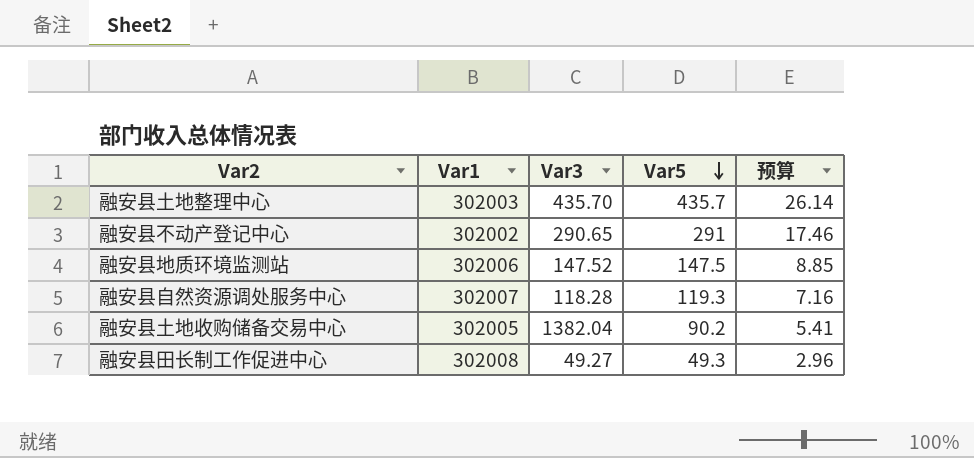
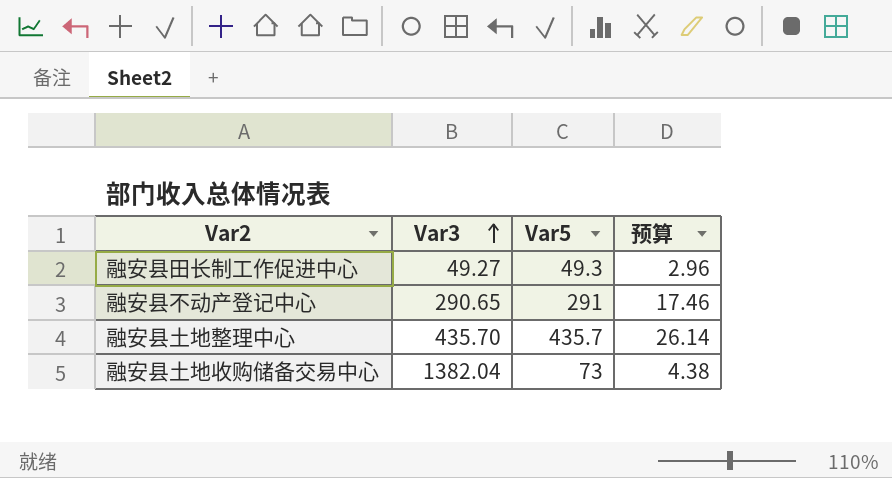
row order: Var5 descending -> Var3 ascending
column Var1 | position: 2 -> none
row 融安县地质环境监测站: 302006 | 147.52 | 147.5 | 8.85 -> none
row 融安县自然资源调处服务中心: 302007 | 118.28 | 119.3 | 7.16 -> none
融安县土地收购储备交易中心 | Var5: 90.2 -> 73
融安县土地收购储备交易中心 | 预算: 5.41 -> 4.38

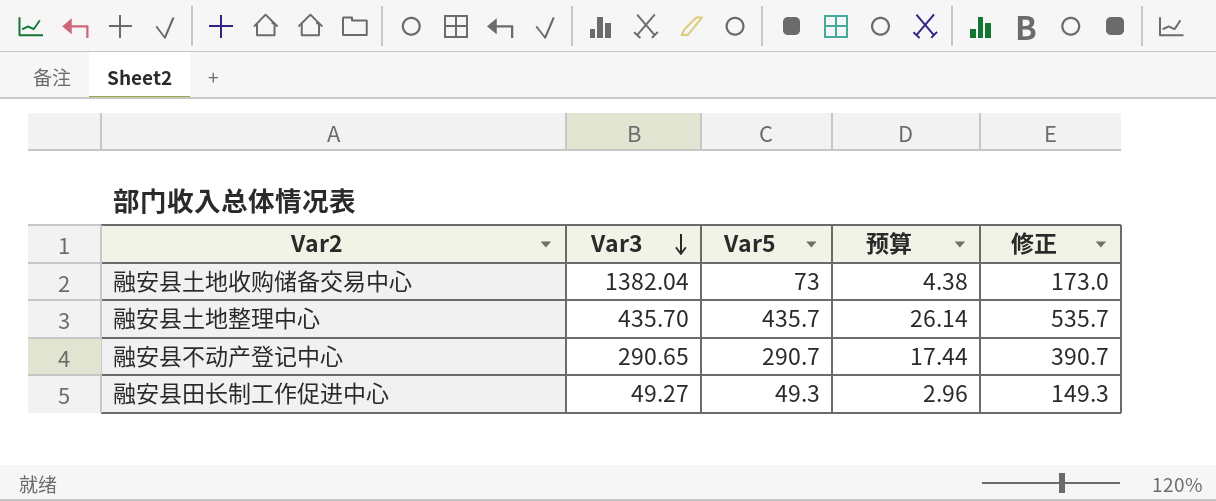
row order: Var3 ascending -> Var3 descending
column 修正 | formula: none -> [Var5] + 100
融安县不动产登记中心 | Var5: 291 -> 290.7
融安县不动产登记中心 | 预算: 17.46 -> 17.44

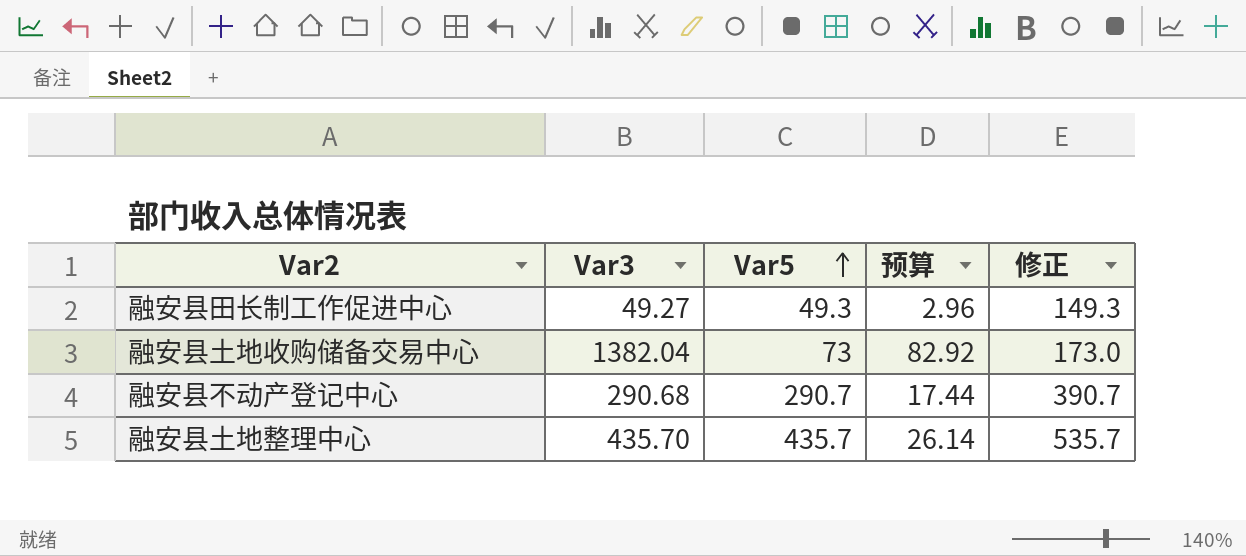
row order: Var3 descending -> Var5 ascending
column 预算 | formula: [Var5] * 0.06 -> [Var3] * 0.06
融安县不动产登记中心 | Var3: 290.65 -> 290.68

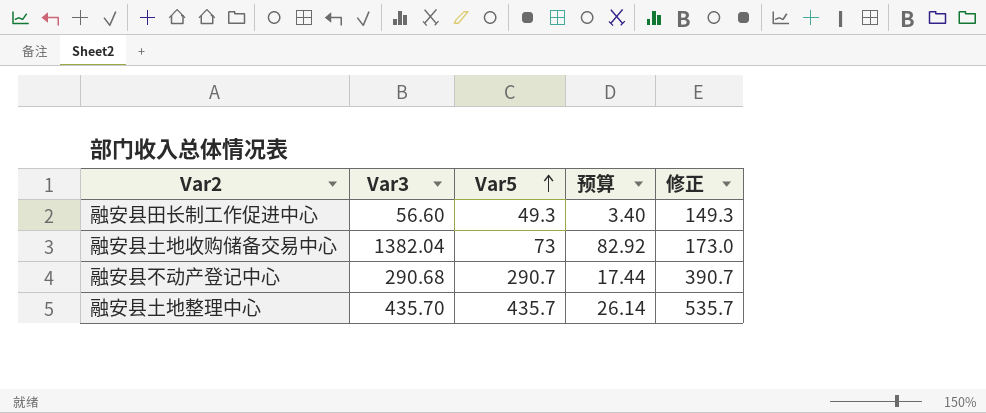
融安县田长制工作促进中心 | Var3: 49.27 -> 56.60
融安县田长制工作促进中心 | 预算: 2.96 -> 3.40

